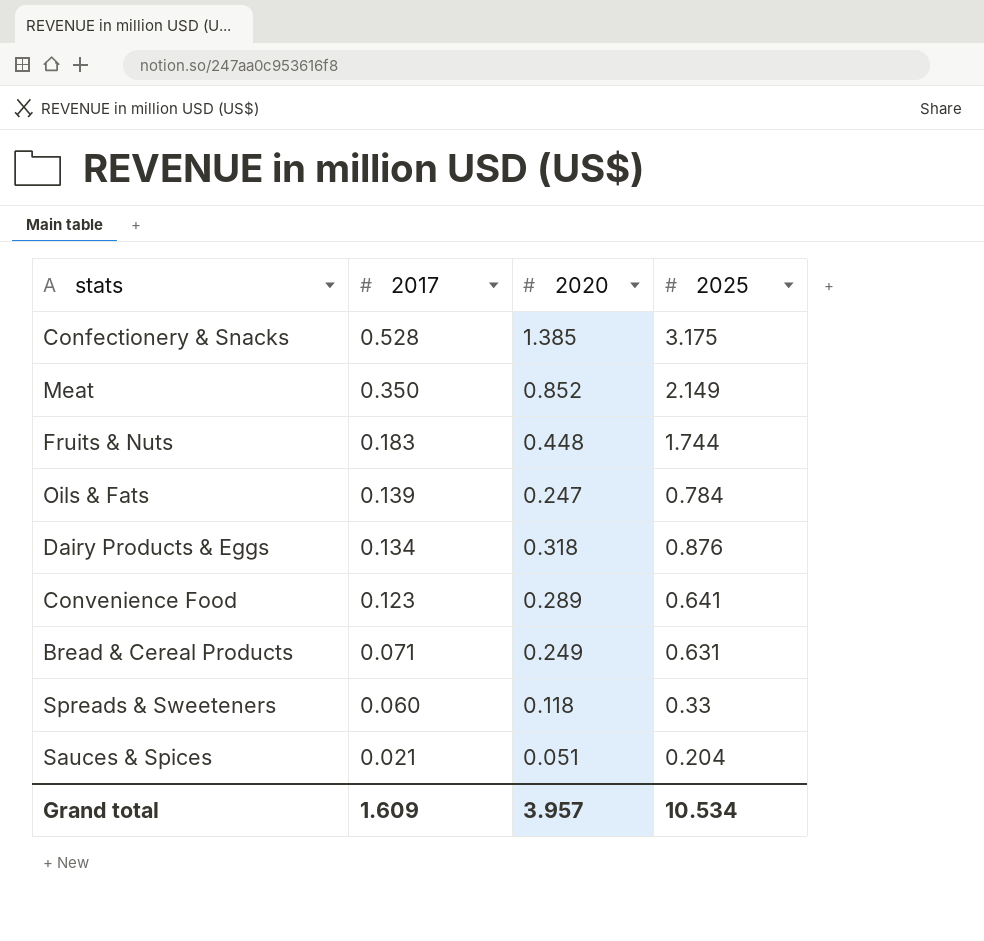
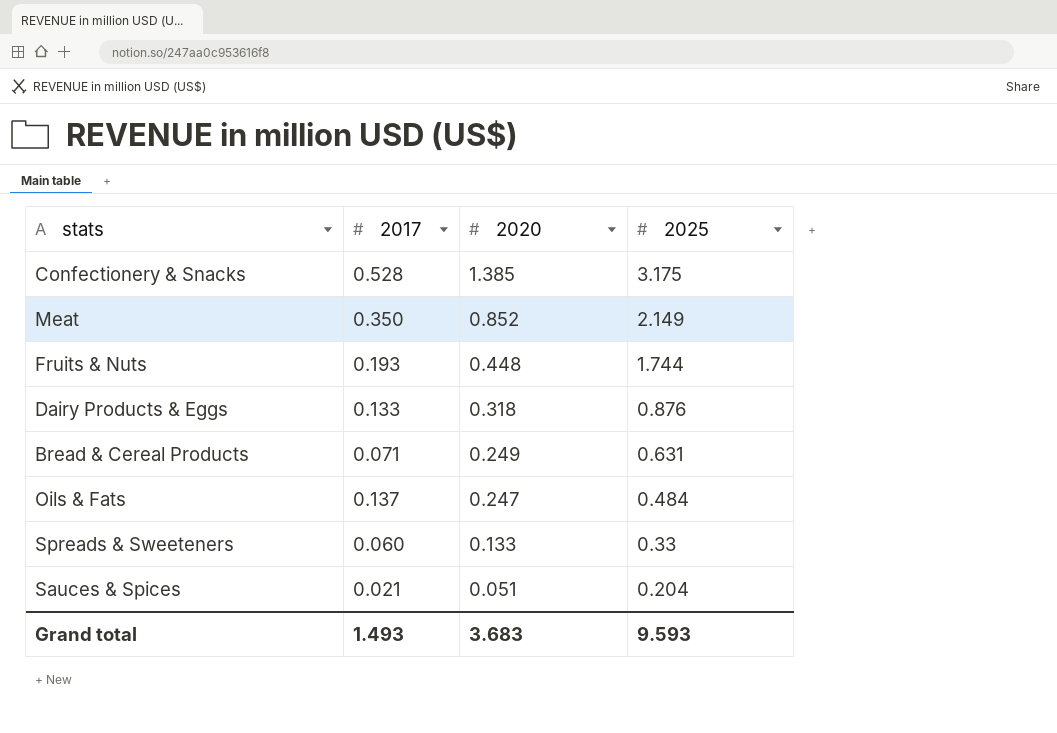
row order: 2017 descending -> 2020 descending
row Convenience Food: 0.123 | 0.289 | 0.641 -> none
Fruits & Nuts | 2017: 0.183 -> 0.193
Dairy Products & Eggs | 2017: 0.134 -> 0.133
Oils & Fats | 2017: 0.139 -> 0.137
Oils & Fats | 2025: 0.784 -> 0.484
Spreads & Sweeteners | 2020: 0.118 -> 0.133
Grand total | 2017: 1.609 -> 1.493
Grand total | 2020: 3.957 -> 3.683
Grand total | 2025: 10.534 -> 9.593

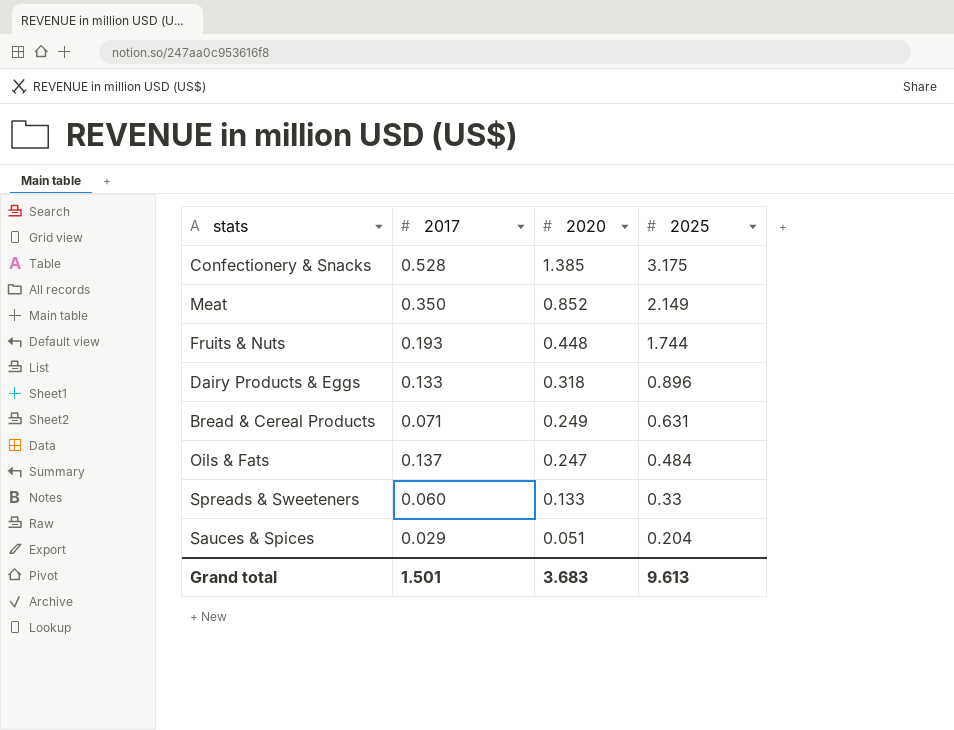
Dairy Products & Eggs | 2025: 0.876 -> 0.896
Sauces & Spices | 2017: 0.021 -> 0.029
Grand total | 2017: 1.493 -> 1.501
Grand total | 2025: 9.593 -> 9.613

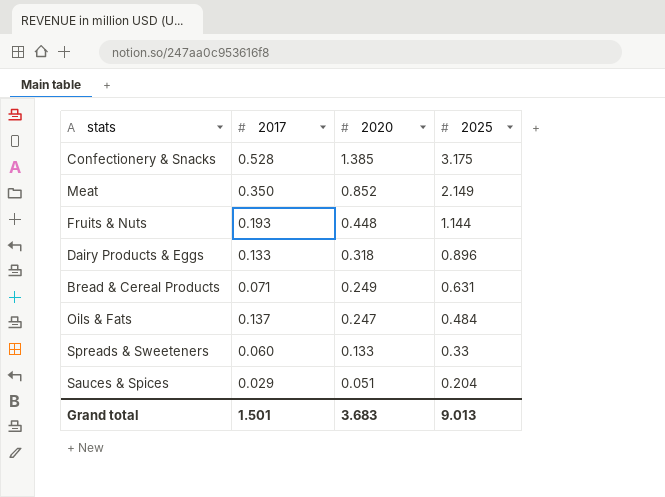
Fruits & Nuts | 2025: 1.744 -> 1.144
Grand total | 2025: 9.613 -> 9.013

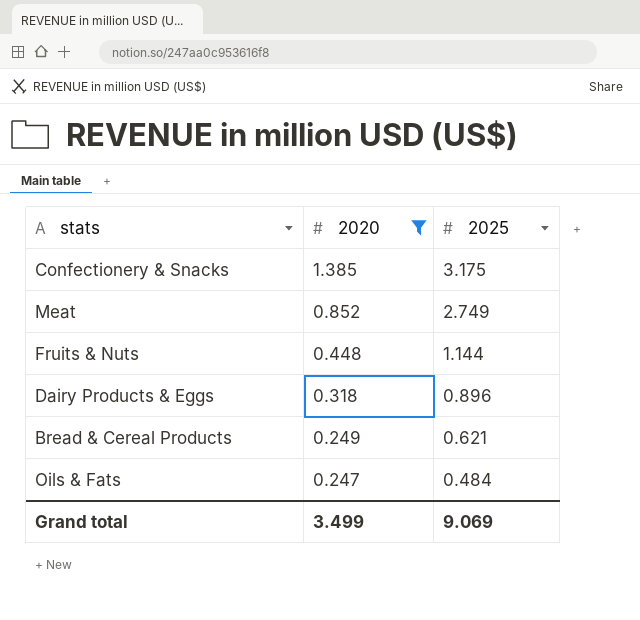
filter: none -> 2020 >= 0.247
column 2017 | position: 2 -> none
Meat | 2025: 2.149 -> 2.749
Bread & Cereal Products | 2025: 0.631 -> 0.621
Grand total | 2020: 3.683 -> 3.499
Grand total | 2025: 9.013 -> 9.069

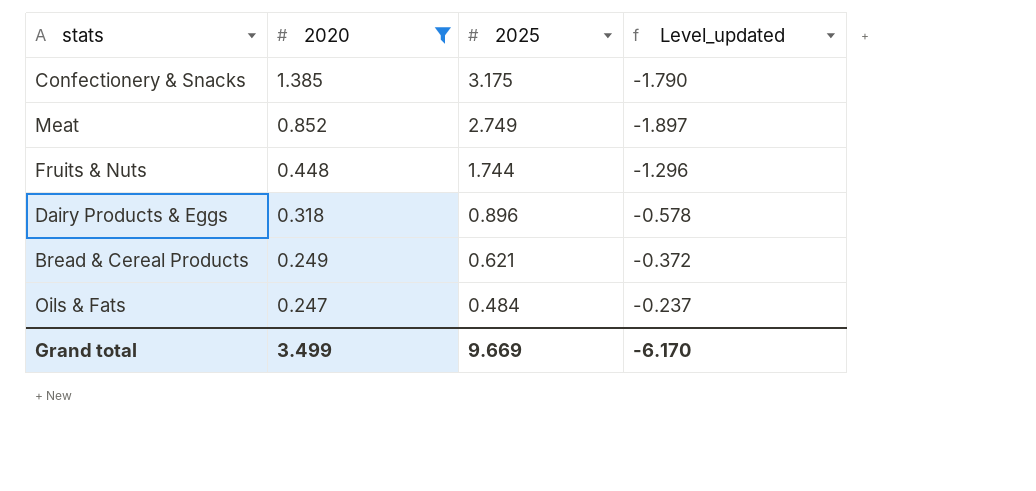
column Level_updated | formula: none -> [2020] - [2025]
Fruits & Nuts | 2025: 1.144 -> 1.744
Grand total | 2025: 9.069 -> 9.669

